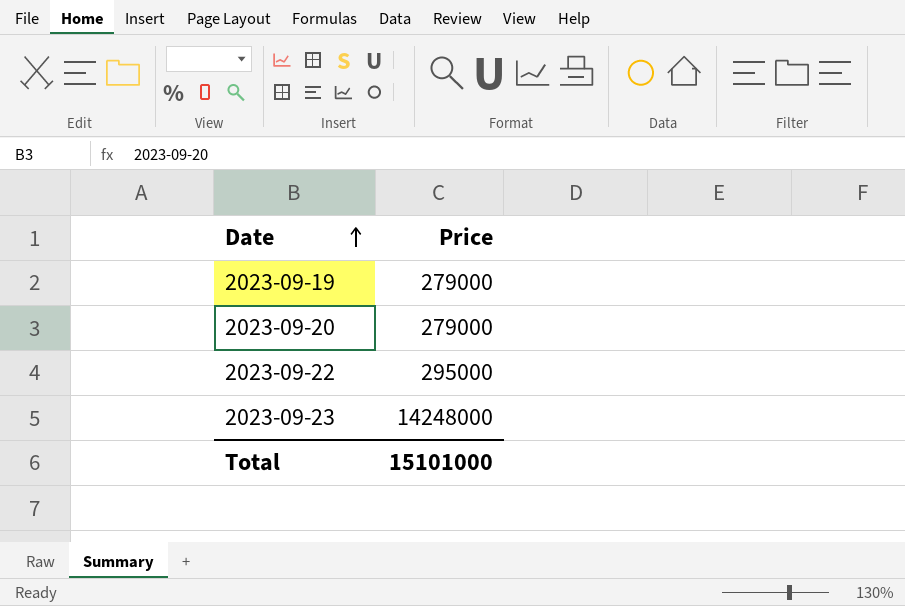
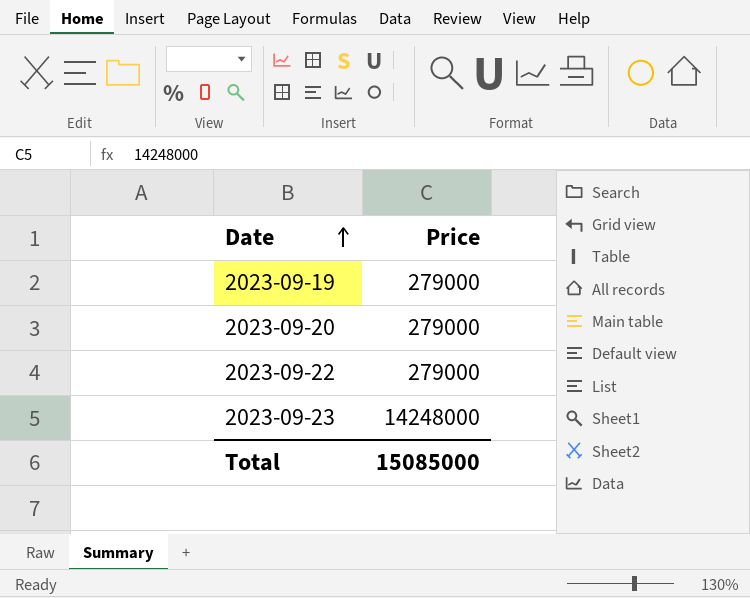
2023-09-22 | Price: 295000 -> 279000
Total | Price: 15101000 -> 15085000

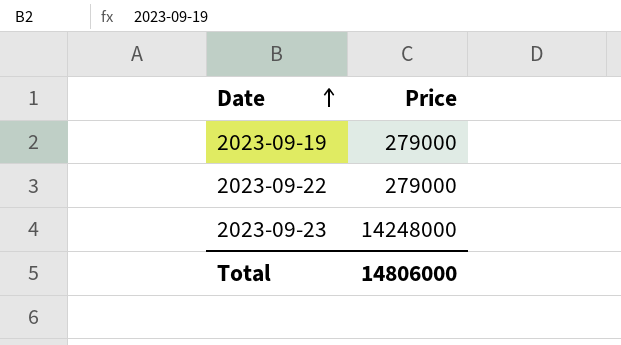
row 2023-09-20: 279000 -> none
Total | Price: 15085000 -> 14806000

